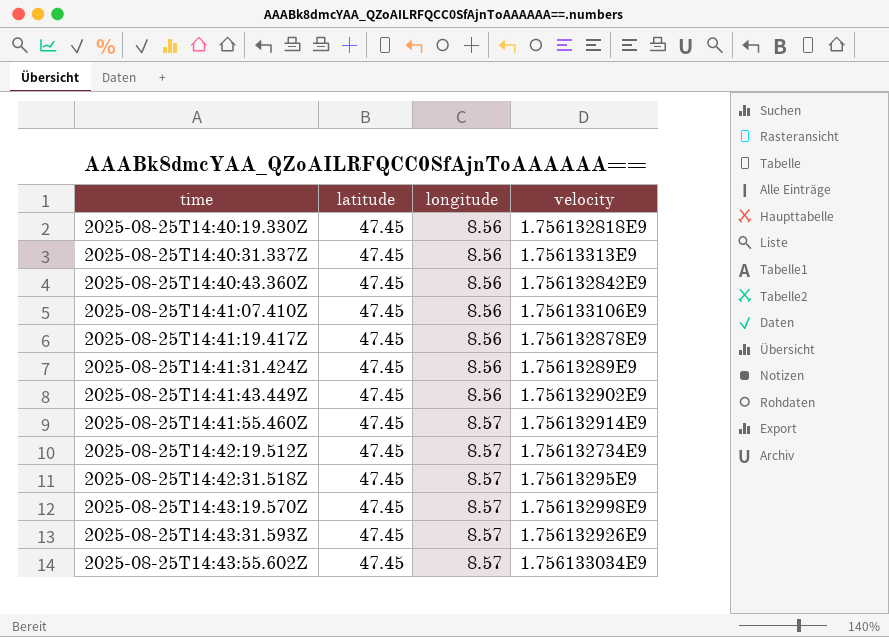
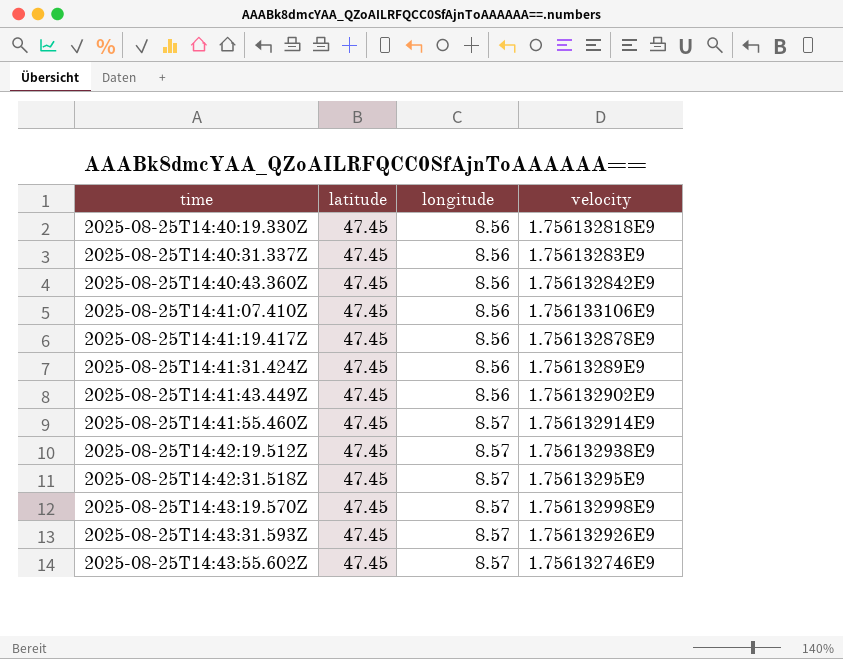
2025-08-25T14:40:31.337Z | velocity: 1.75613313E9 -> 1.75613283E9
2025-08-25T14:42:19.512Z | velocity: 1.756132734E9 -> 1.756132938E9
2025-08-25T14:43:55.602Z | velocity: 1.756133034E9 -> 1.756132746E9

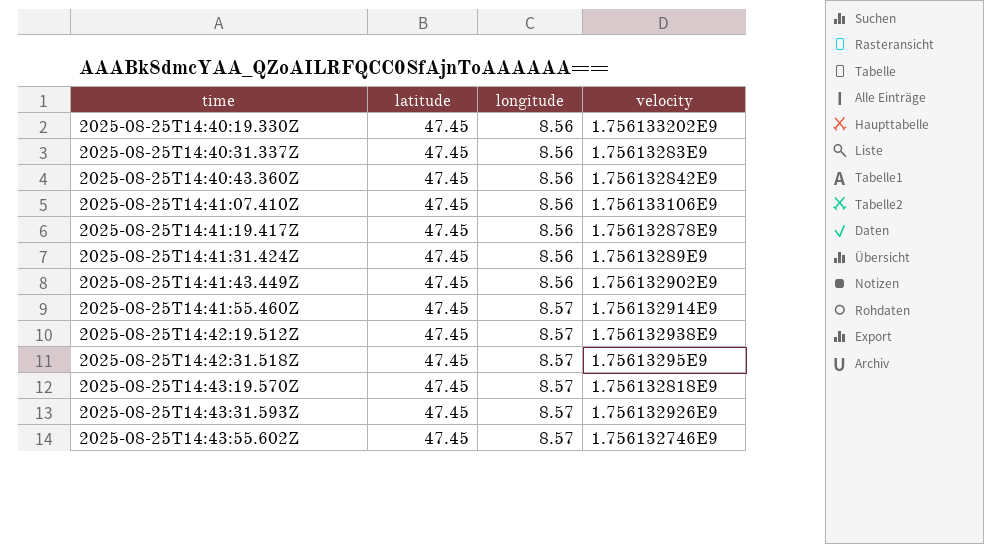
2025-08-25T14:40:19.330Z | velocity: 1.756132818E9 -> 1.756133202E9
2025-08-25T14:43:19.570Z | velocity: 1.756132998E9 -> 1.756132818E9

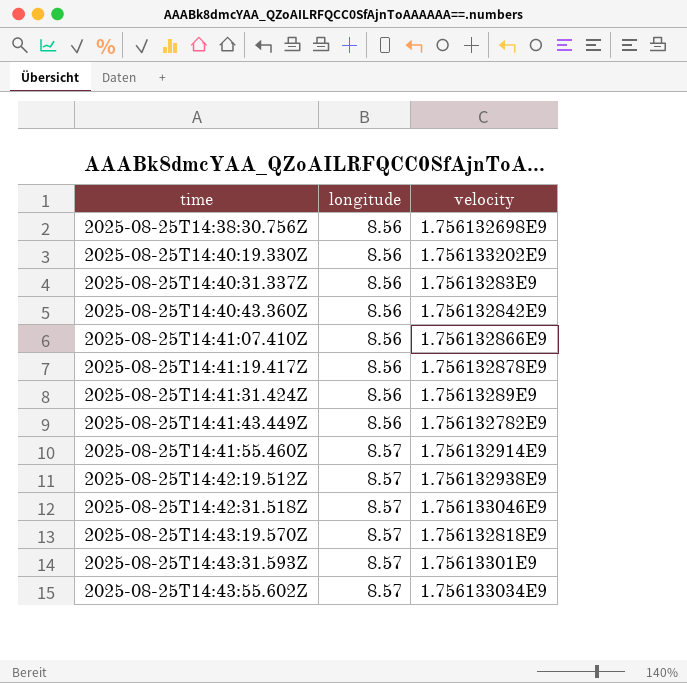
column latitude | position: 2 -> none
row 2025-08-25T14:38:30.756Z: none -> 8.56 | 1.756132698E9
2025-08-25T14:41:07.410Z | velocity: 1.756133106E9 -> 1.756132866E9
2025-08-25T14:41:43.449Z | velocity: 1.756132902E9 -> 1.756132782E9
2025-08-25T14:42:31.518Z | velocity: 1.75613295E9 -> 1.756133046E9
2025-08-25T14:43:31.593Z | velocity: 1.756132926E9 -> 1.75613301E9
2025-08-25T14:43:55.602Z | velocity: 1.756132746E9 -> 1.756133034E9

